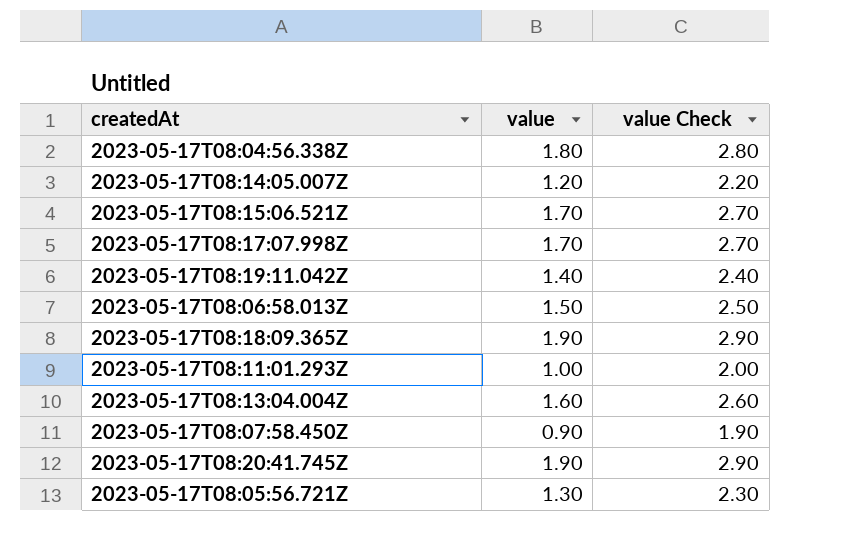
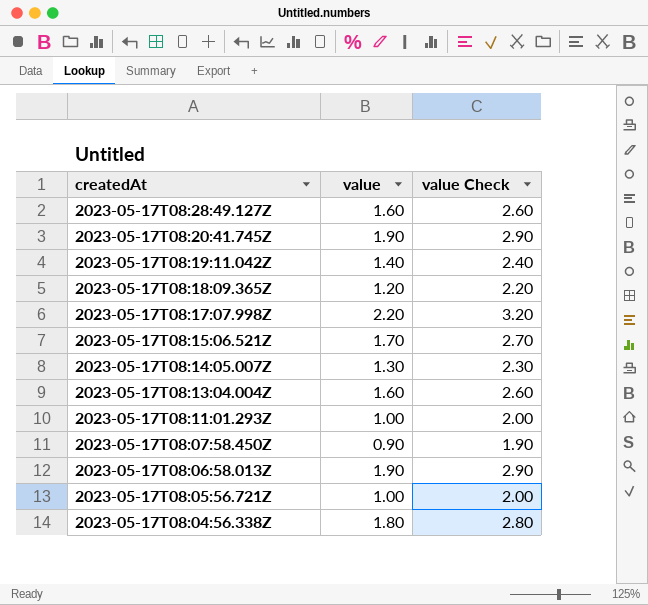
row order: none -> createdAt descending
row 2023-05-17T08:28:49.127Z: none -> 1.60 | 2.60
2023-05-17T08:18:09.365Z | value: 1.90 -> 1.20
2023-05-17T08:18:09.365Z | value Check: 2.90 -> 2.20
2023-05-17T08:17:07.998Z | value: 1.70 -> 2.20
2023-05-17T08:17:07.998Z | value Check: 2.70 -> 3.20
2023-05-17T08:14:05.007Z | value: 1.20 -> 1.30
2023-05-17T08:14:05.007Z | value Check: 2.20 -> 2.30
2023-05-17T08:06:58.013Z | value: 1.50 -> 1.90
2023-05-17T08:06:58.013Z | value Check: 2.50 -> 2.90
2023-05-17T08:05:56.721Z | value: 1.30 -> 1.00
2023-05-17T08:05:56.721Z | value Check: 2.30 -> 2.00

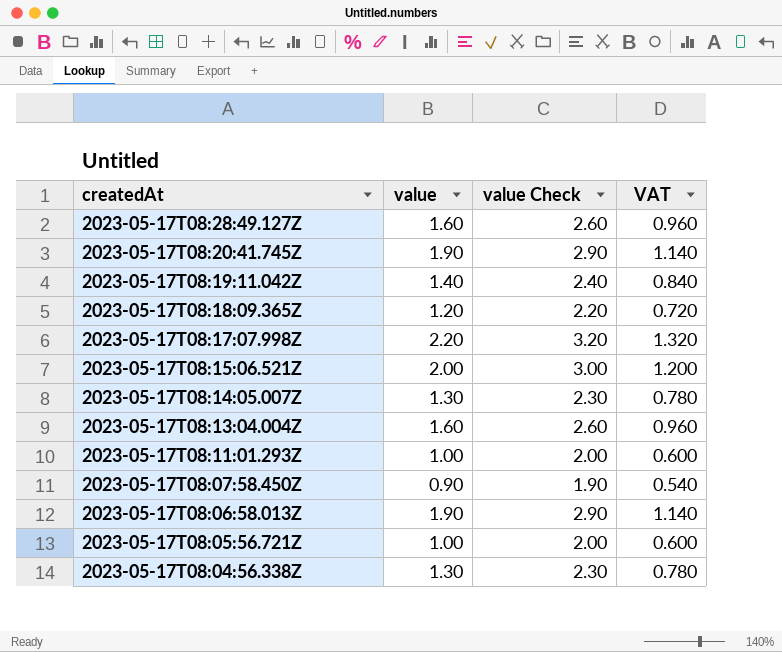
column VAT | formula: none -> [value] * 0.6
2023-05-17T08:15:06.521Z | value: 1.70 -> 2.00
2023-05-17T08:15:06.521Z | value Check: 2.70 -> 3.00
2023-05-17T08:04:56.338Z | value: 1.80 -> 1.30
2023-05-17T08:04:56.338Z | value Check: 2.80 -> 2.30

